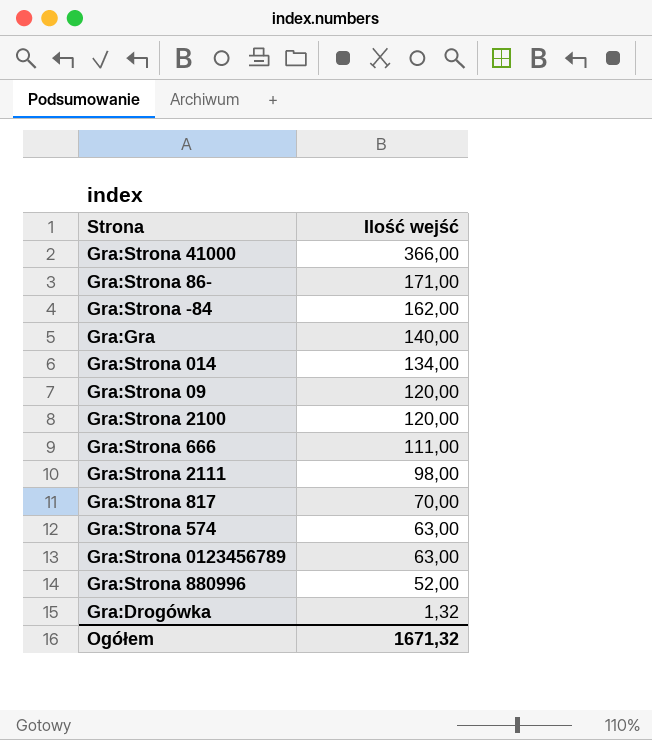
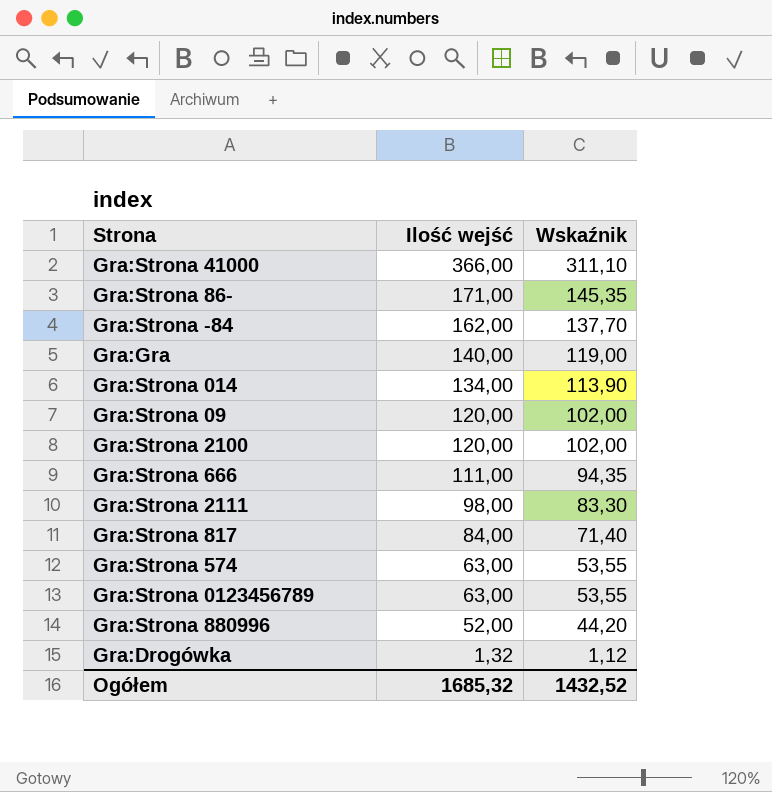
column Wskaźnik | formula: none -> [Ilość wejść] * 0,85
Gra:Strona 817 | Ilość wejść: 70,00 -> 84,00
Ogółem | Ilość wejść: 1671,32 -> 1685,32

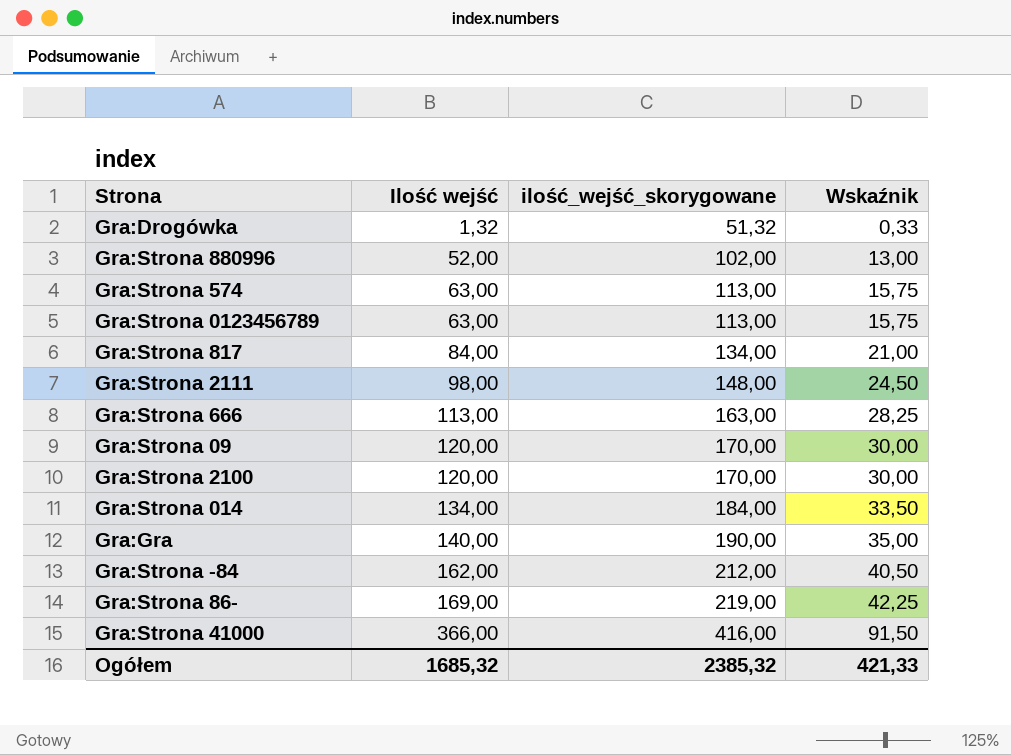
row order: Ilość wejść descending -> Ilość wejść ascending
column ilość_wejść_skorygowane | formula: none -> [Ilość wejść] + 50
column Wskaźnik | formula: [Ilość wejść] * 0,85 -> [Ilość wejść] * 0,25
Gra:Strona 666 | Ilość wejść: 111,00 -> 113,00
Gra:Strona 86- | Ilość wejść: 171,00 -> 169,00
Ogółem | Wskaźnik: 1432,52 -> 421,33

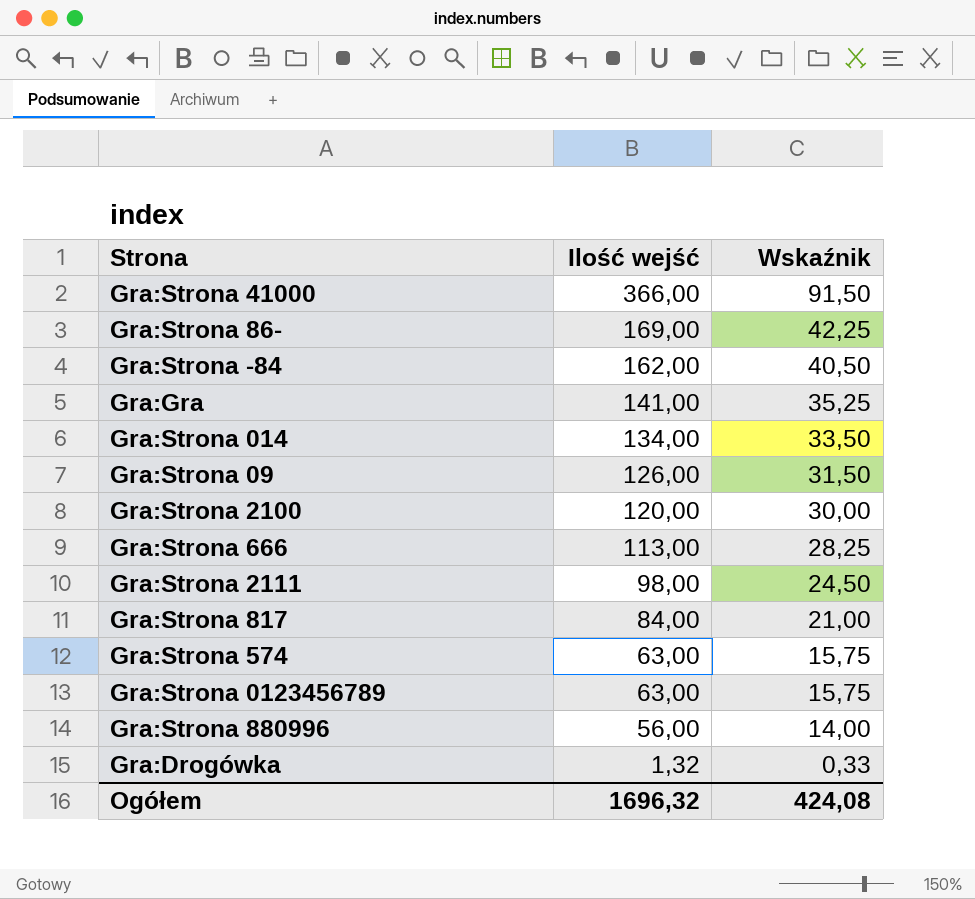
row order: Ilość wejść ascending -> Ilość wejść descending
column ilość_wejść_skorygowane | formula: [Ilość wejść] + 50 -> none
Gra:Gra | Ilość wejść: 140,00 -> 141,00
Gra:Gra | Wskaźnik: 35,00 -> 35,25
Gra:Strona 09 | Ilość wejść: 120,00 -> 126,00
Gra:Strona 09 | Wskaźnik: 30,00 -> 31,50
Gra:Strona 880996 | Ilość wejść: 52,00 -> 56,00
Gra:Strona 880996 | Wskaźnik: 13,00 -> 14,00
Ogółem | Ilość wejść: 1685,32 -> 1696,32
Ogółem | Wskaźnik: 421,33 -> 424,08

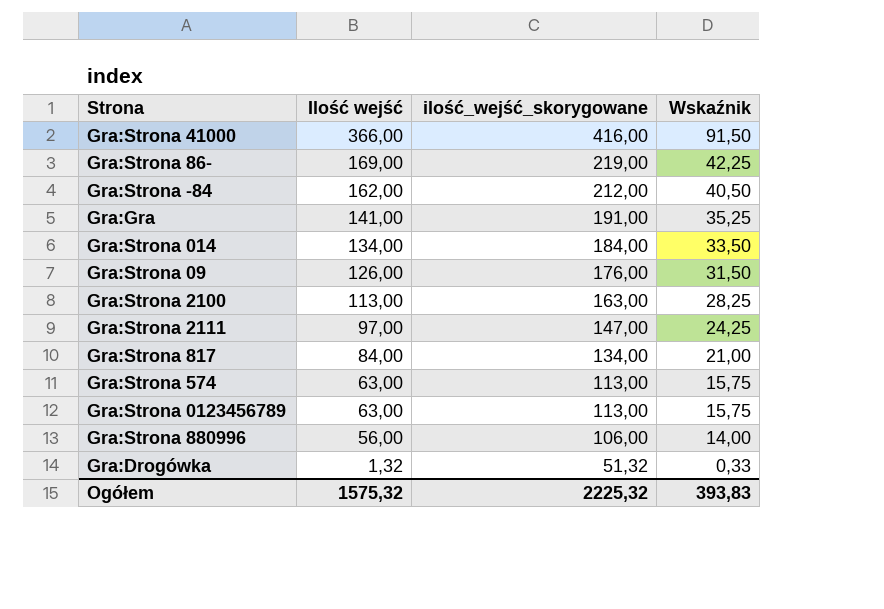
column ilość_wejść_skorygowane | formula: none -> [Ilość wejść] + 50
row Gra:Strona 666: 113,00 | 28,25 -> none
Gra:Strona 2100 | Ilość wejść: 120,00 -> 113,00
Gra:Strona 2100 | Wskaźnik: 30,00 -> 28,25
Gra:Strona 2111 | Ilość wejść: 98,00 -> 97,00
Gra:Strona 2111 | Wskaźnik: 24,50 -> 24,25
Ogółem | Ilość wejść: 1696,32 -> 1575,32
Ogółem | Wskaźnik: 424,08 -> 393,83

